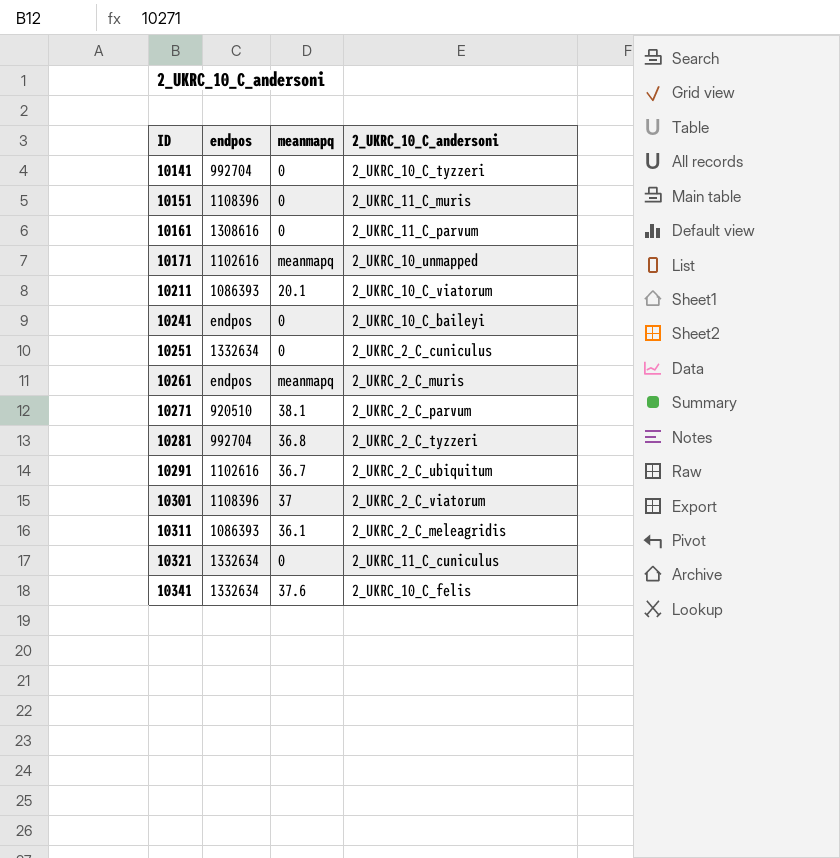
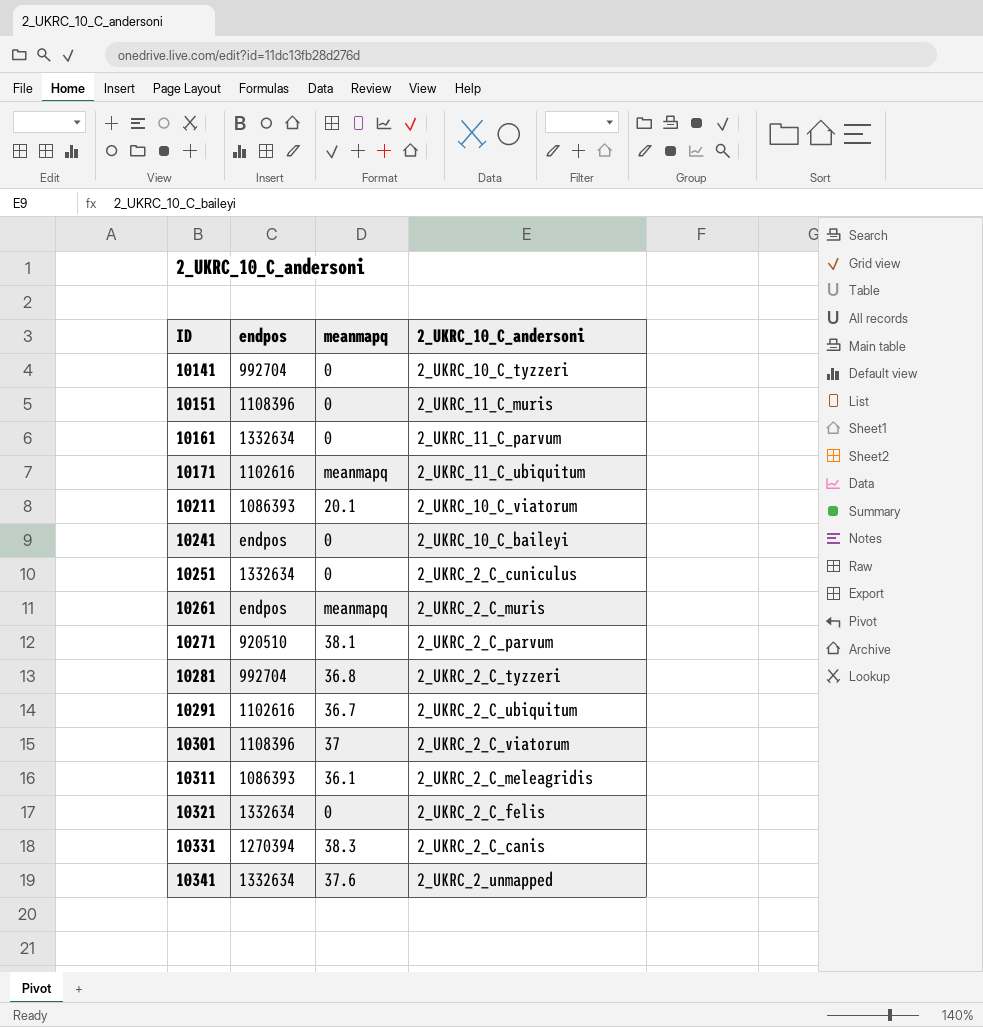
10161 | endpos: 1308616 -> 1332634
10171 | 2_UKRC_10_C_andersoni: 2_UKRC_10_unmapped -> 2_UKRC_11_C_ubiquitum
10321 | 2_UKRC_10_C_andersoni: 2_UKRC_11_C_cuniculus -> 2_UKRC_2_C_felis
row 10331: none -> 1270394 | 38.3 | 2_UKRC_2_C_canis
10341 | 2_UKRC_10_C_andersoni: 2_UKRC_10_C_felis -> 2_UKRC_2_unmapped

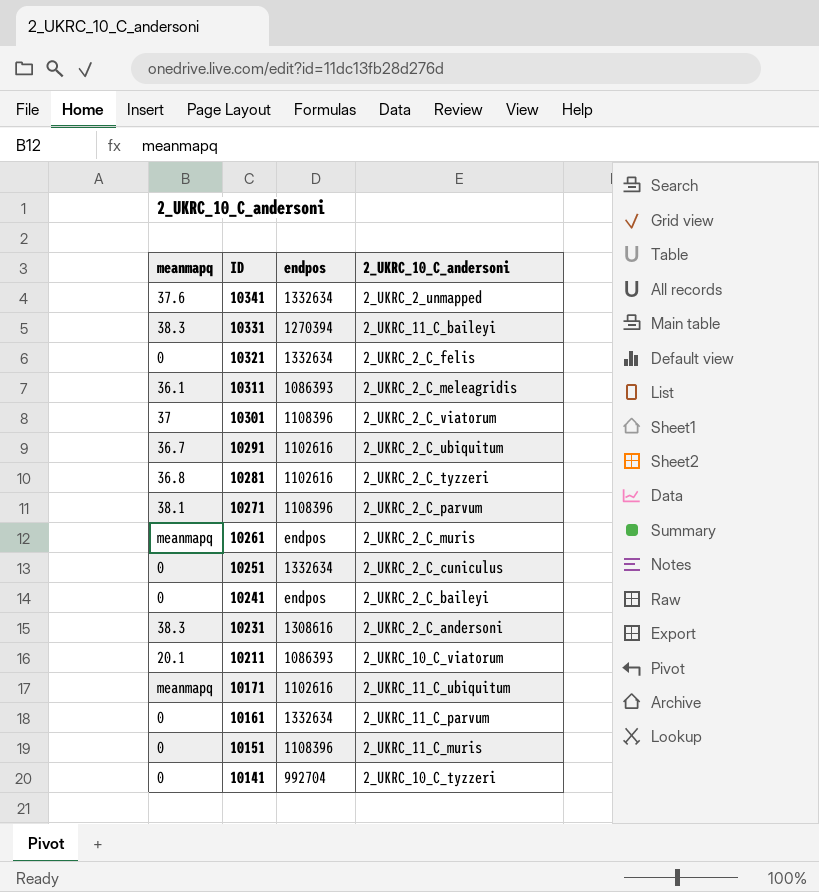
row order: ID ascending -> ID descending
column meanmapq | position: 3 -> 1
10331 | 2_UKRC_10_C_andersoni: 2_UKRC_2_C_canis -> 2_UKRC_11_C_baileyi
10281 | endpos: 992704 -> 1102616
10271 | endpos: 920510 -> 1108396
10241 | 2_UKRC_10_C_andersoni: 2_UKRC_10_C_baileyi -> 2_UKRC_2_C_baileyi
row 10231: none -> 38.3 | 1308616 | 2_UKRC_2_C_andersoni

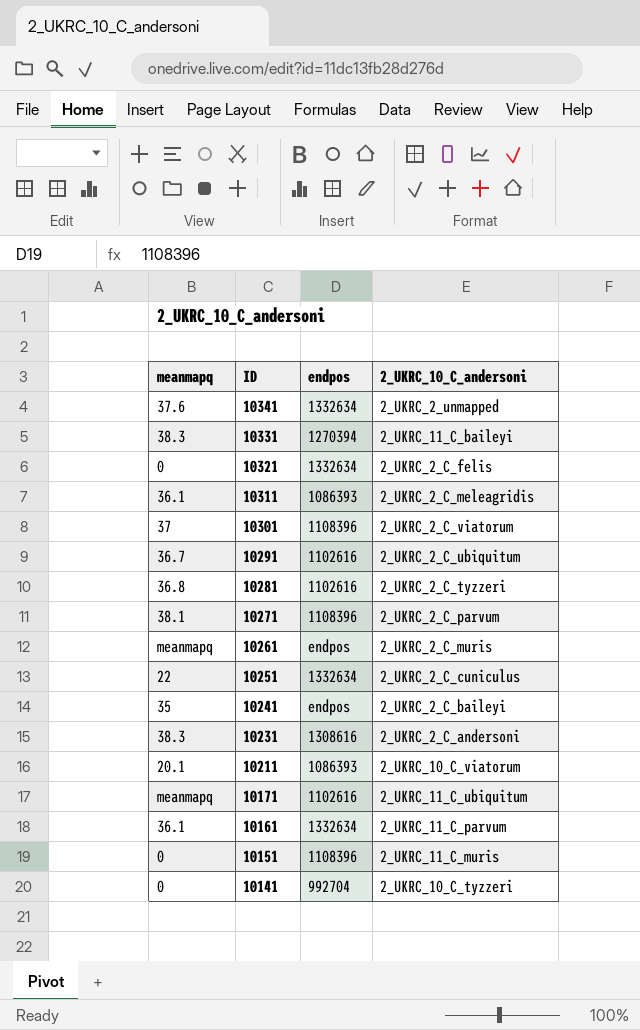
10251 | meanmapq: 0 -> 22
10241 | meanmapq: 0 -> 35
10161 | meanmapq: 0 -> 36.1

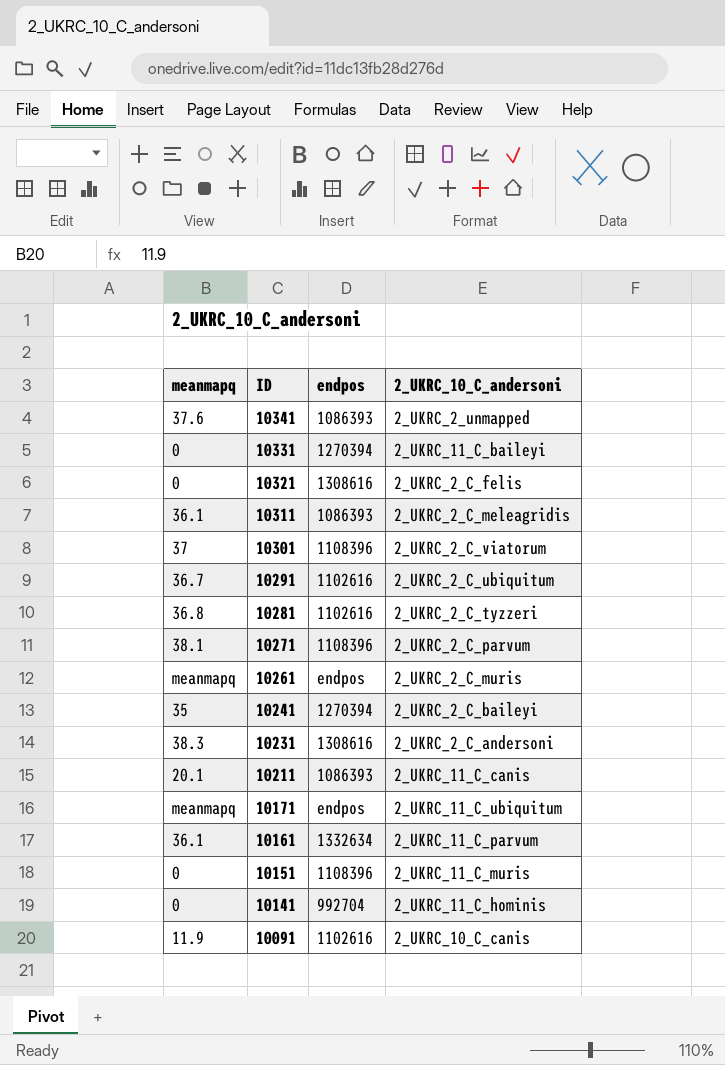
row 10251: 22 | 1332634 | 2_UKRC_2_C_cuniculus -> none
10341 | endpos: 1332634 -> 1086393
10331 | meanmapq: 38.3 -> 0
10321 | endpos: 1332634 -> 1308616
10241 | endpos: endpos -> 1270394
10211 | 2_UKRC_10_C_andersoni: 2_UKRC_10_C_viatorum -> 2_UKRC_11_C_canis
10171 | endpos: 1102616 -> endpos
10141 | 2_UKRC_10_C_andersoni: 2_UKRC_10_C_tyzzeri -> 2_UKRC_11_C_hominis
row 10091: none -> 11.9 | 1102616 | 2_UKRC_10_C_canis

